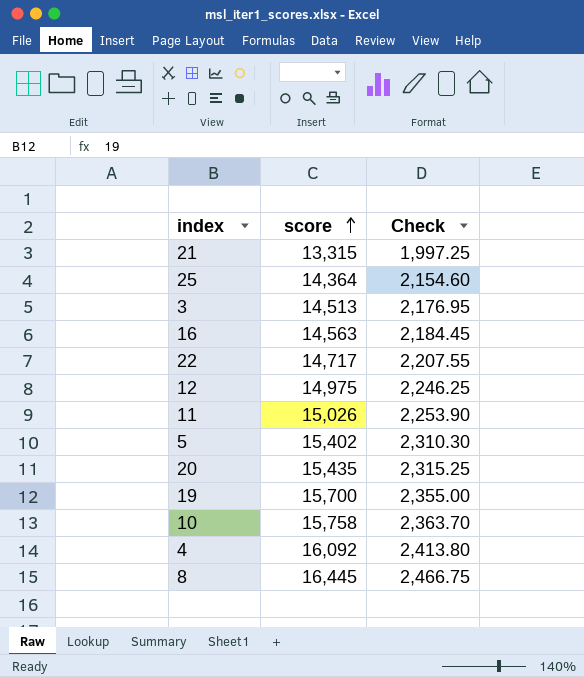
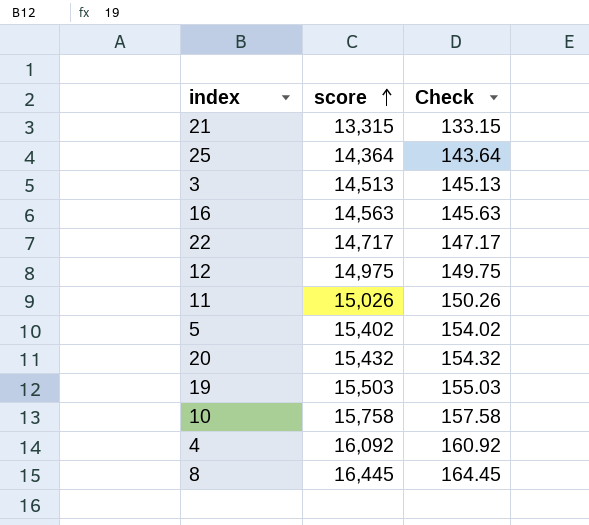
column Check | formula: [score] * 0.15 -> [score] * 0.01
20 | score: 15,435 -> 15,432
19 | score: 15,700 -> 15,503

